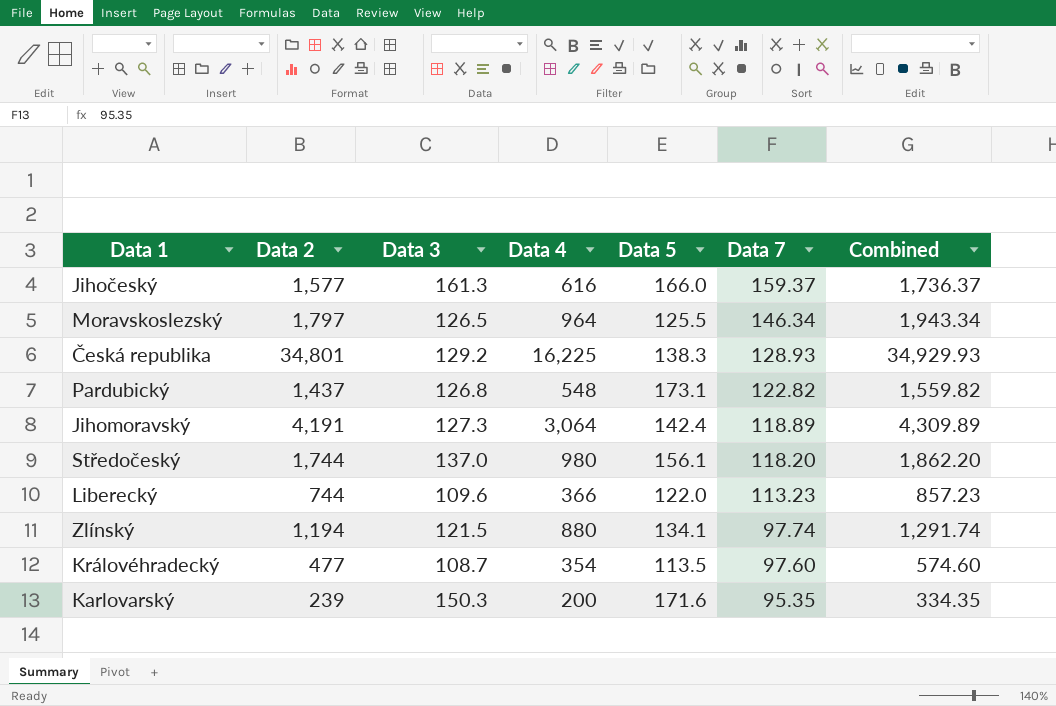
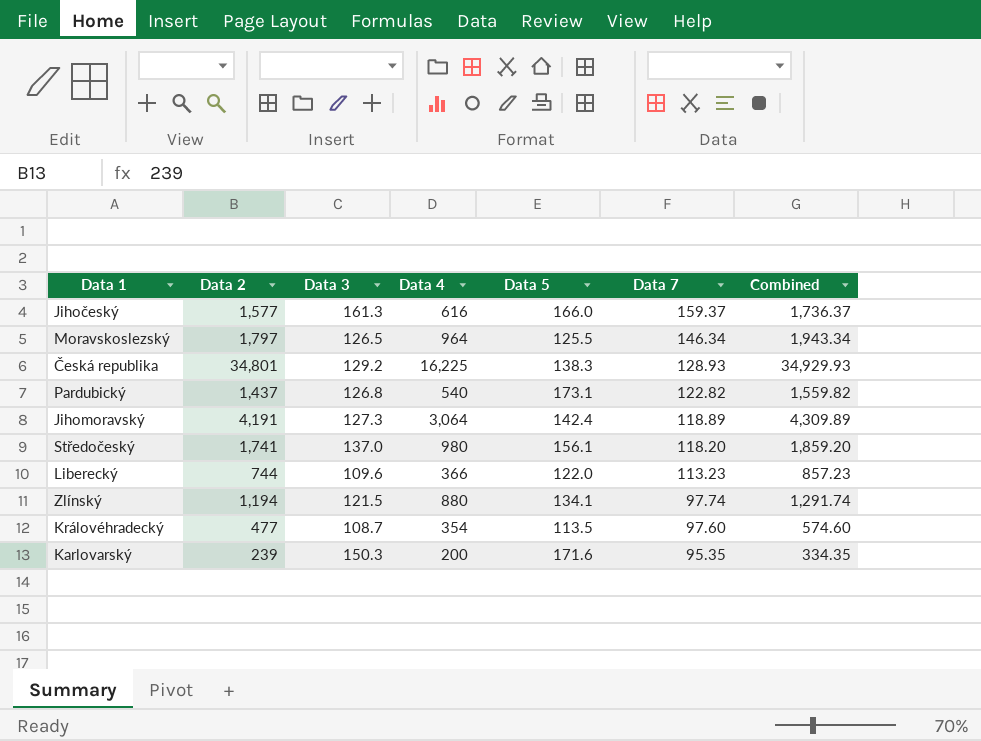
Pardubický | Data 4: 548 -> 540
Středočeský | Data 2: 1,744 -> 1,741
Středočeský | Combined: 1,862.20 -> 1,859.20

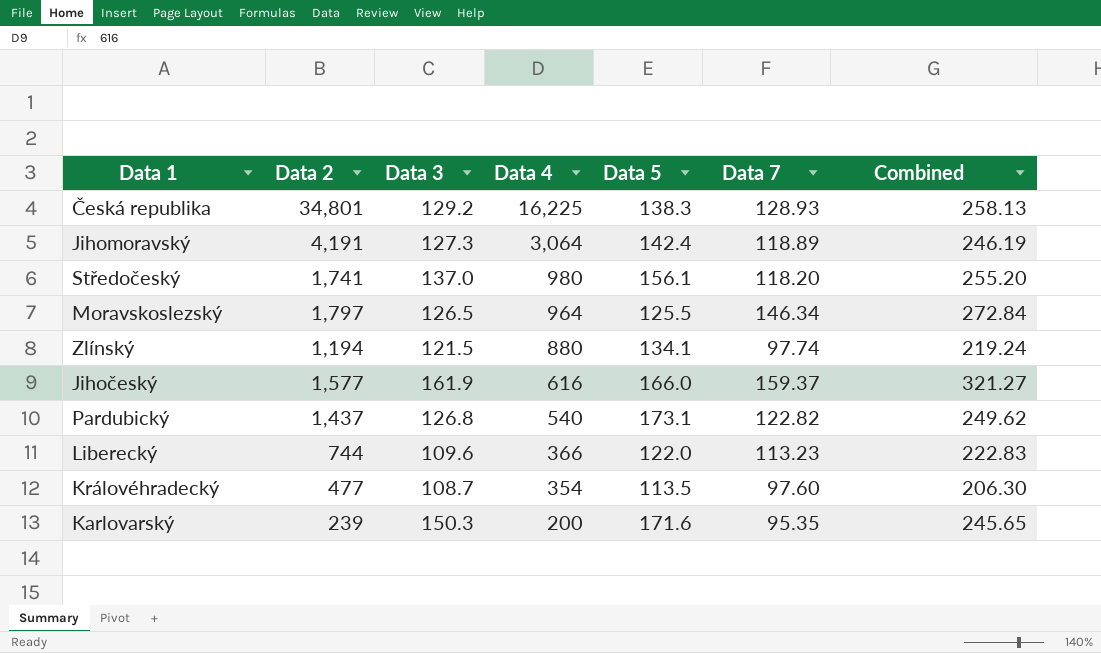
row order: Data 7 descending -> Data 4 descending
column Combined | formula: [Data 2] + [Data 7] -> [Data 3] + [Data 7]
Jihočeský | Data 3: 161.3 -> 161.9

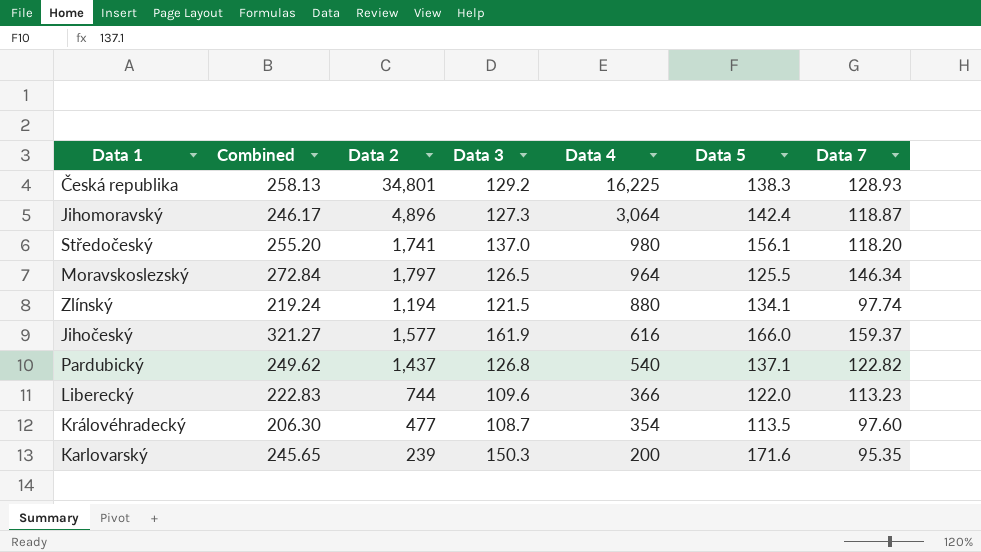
column Combined | position: 7 -> 2
Jihomoravský | Combined: 246.19 -> 246.17
Jihomoravský | Data 2: 4,191 -> 4,896
Jihomoravský | Data 7: 118.89 -> 118.87
Pardubický | Data 5: 173.1 -> 137.1

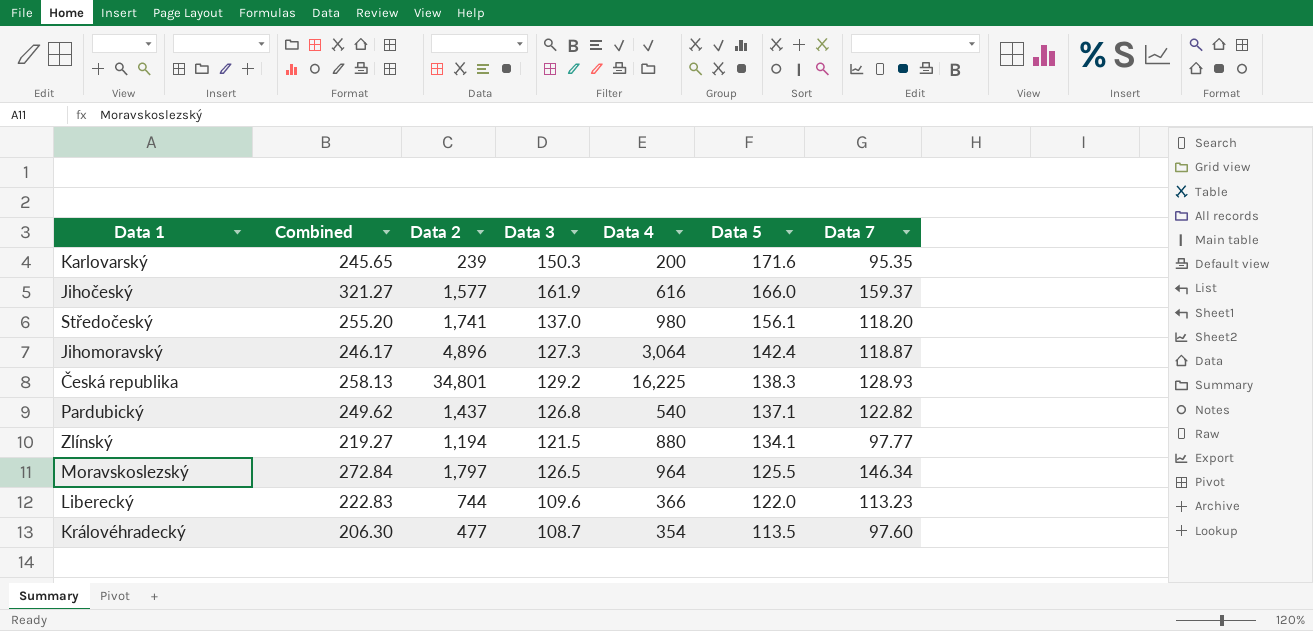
row order: Data 4 descending -> Data 5 descending
Zlínský | Combined: 219.24 -> 219.27
Zlínský | Data 7: 97.74 -> 97.77

